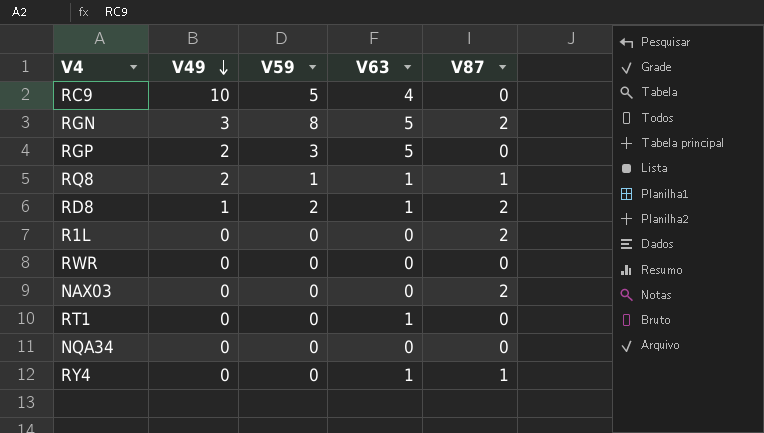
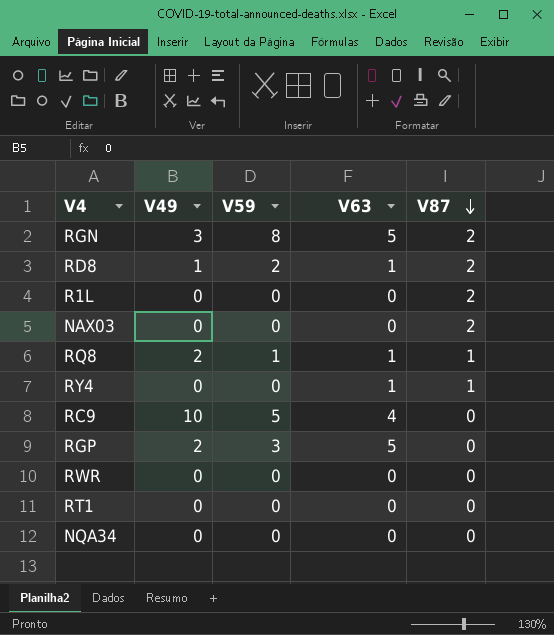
row order: V49 descending -> V87 descending
RT1 | V63: 1 -> 0

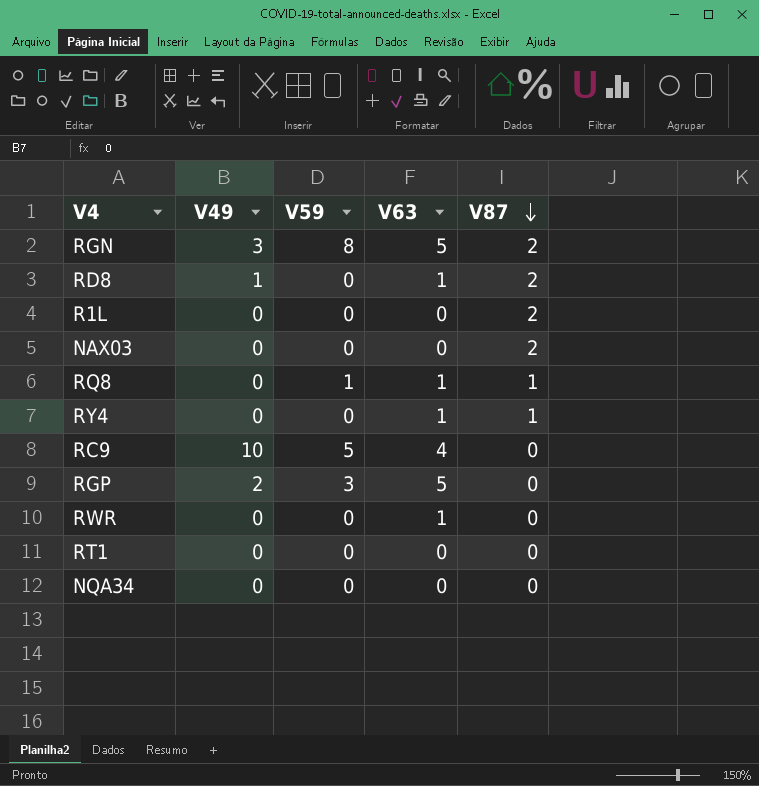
RD8 | V59: 2 -> 0
RQ8 | V49: 2 -> 0
RWR | V63: 0 -> 1

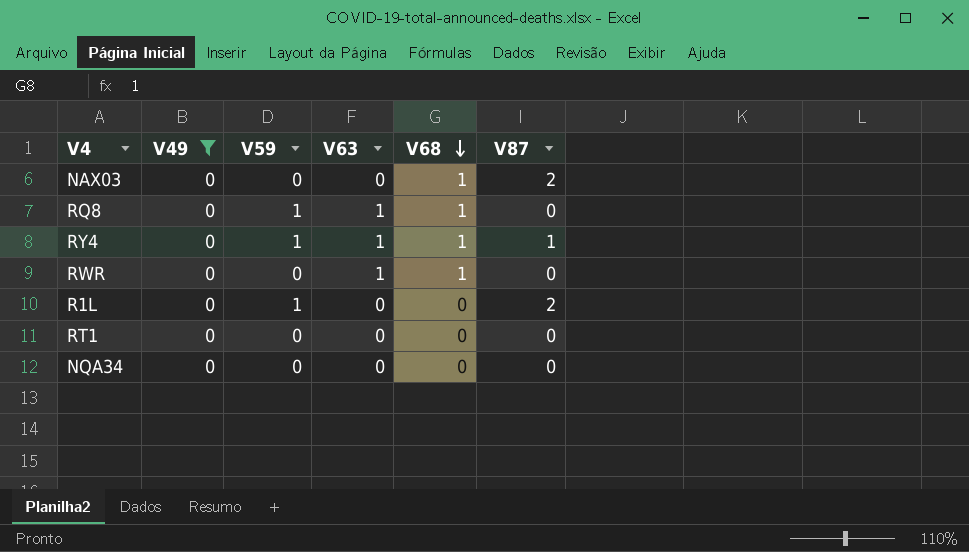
filter: none -> V49 = 0
row order: V87 descending -> V68 descending
column V68 | position: none -> 5
RQ8 | V87: 1 -> 0
RY4 | V59: 0 -> 1
R1L | V59: 0 -> 1

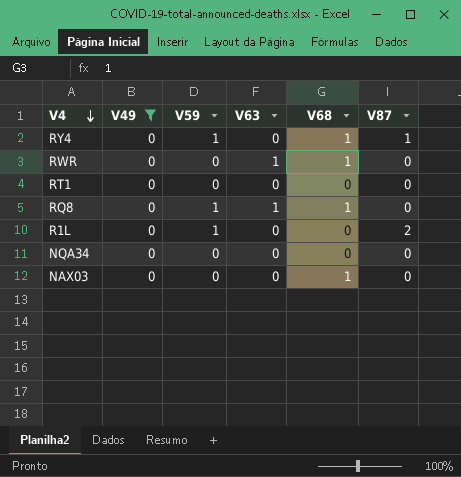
row order: V68 descending -> V4 descending
RY4 | V63: 1 -> 0
NAX03 | V87: 2 -> 0

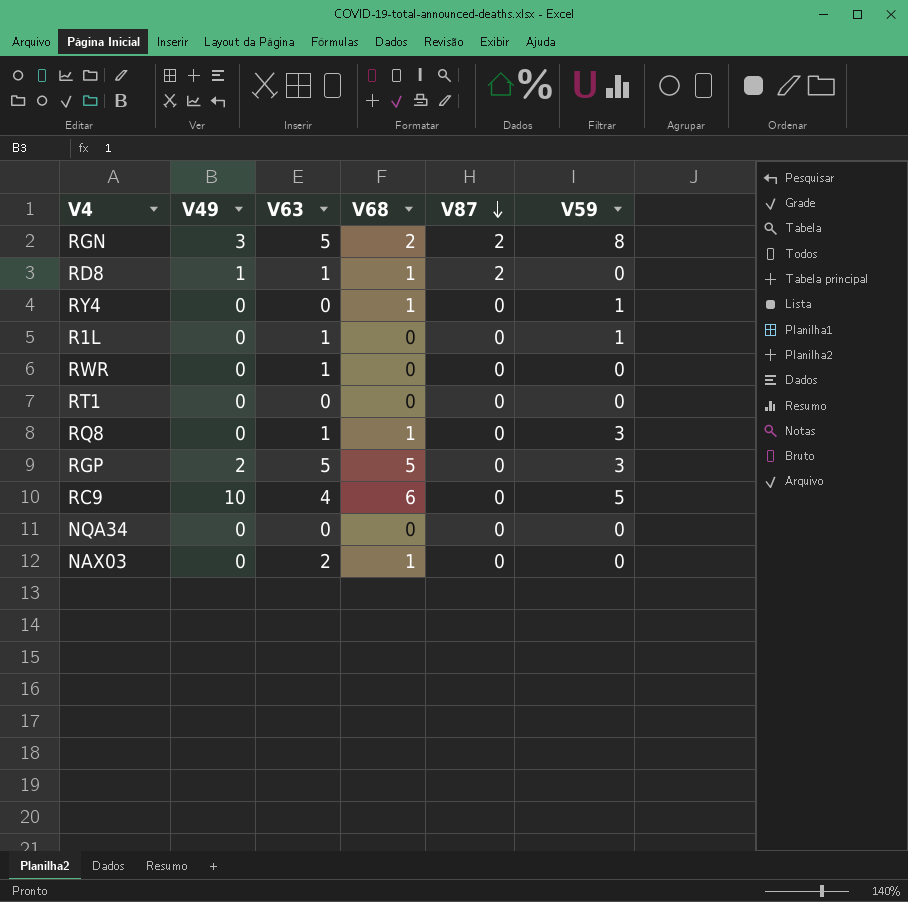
filter: V49 = 0 -> none
row order: V4 descending -> V87 descending
column V59 | position: 3 -> 6
RY4 | V87: 1 -> 0
R1L | V63: 0 -> 1
R1L | V87: 2 -> 0
RWR | V68: 1 -> 0
RQ8 | V59: 1 -> 3
NAX03 | V63: 0 -> 2

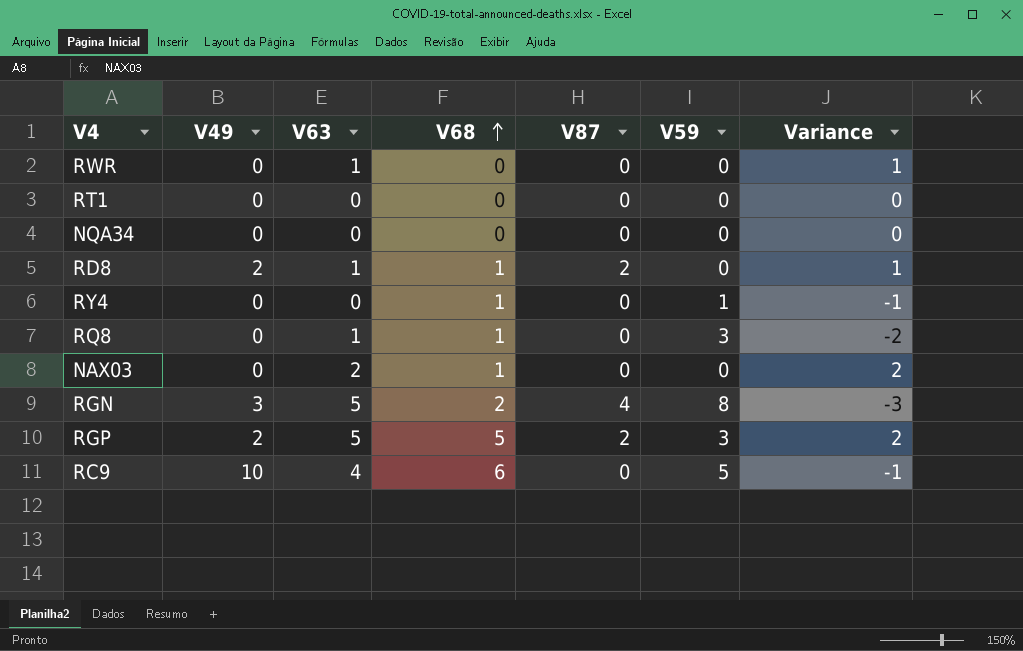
row order: V87 descending -> V68 ascending
column Variance | formula: none -> [V63] - [V59]
row R1L: 0 | 1 | 0 | 0 | 1 -> none
RD8 | V49: 1 -> 2
RGN | V87: 2 -> 4
RGP | V87: 0 -> 2

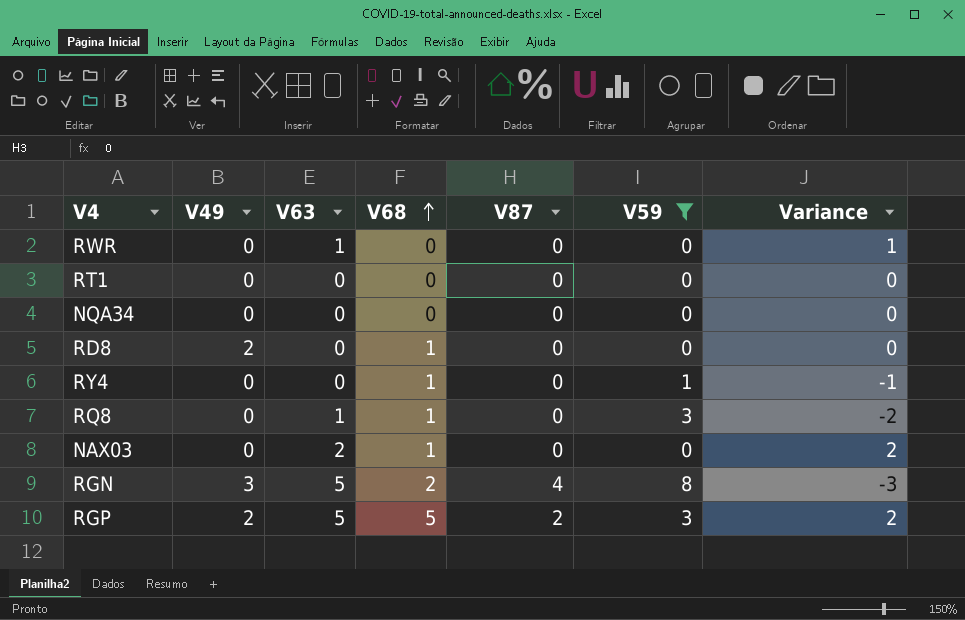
filter: none -> V59 != 5
RD8 | V63: 1 -> 0
RD8 | V87: 2 -> 0
RD8 | Variance: 1 -> 0

